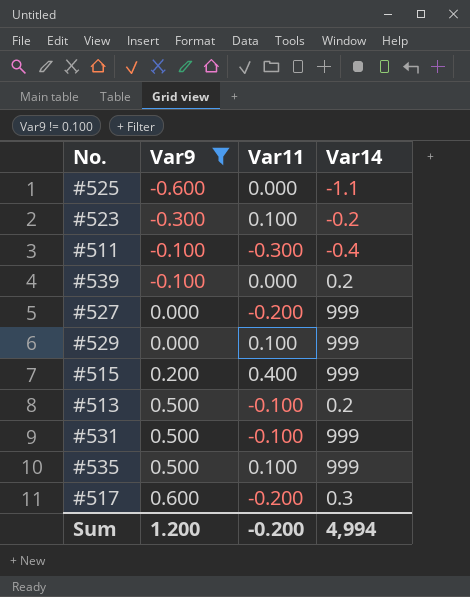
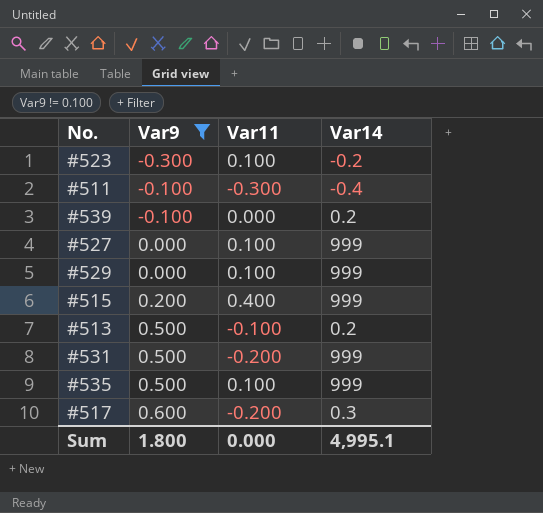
row #525: -0.600 | 0.000 | -1.1 -> none
#527 | Var11: -0.200 -> 0.100
#531 | Var11: -0.100 -> -0.200
Sum | Var9: 1.200 -> 1.800
Sum | Var11: -0.200 -> 0.000
Sum | Var14: 4,994 -> 4,995.1

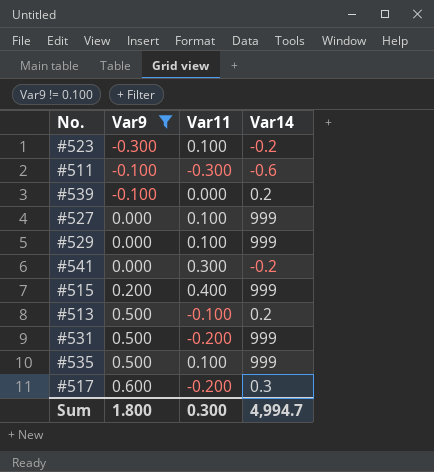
#511 | Var14: -0.4 -> -0.6
row #541: none -> 0.000 | 0.300 | -0.2
Sum | Var11: 0.000 -> 0.300
Sum | Var14: 4,995.1 -> 4,994.7

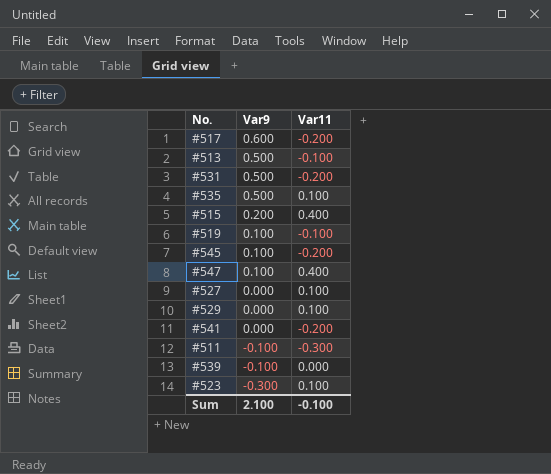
filter: Var9 != 0.100 -> none
row order: Var9 ascending -> Var9 descending
column Var14 | position: 4 -> none
#541 | Var11: 0.300 -> -0.200
Sum | Var9: 1.800 -> 2.100
Sum | Var11: 0.300 -> -0.100

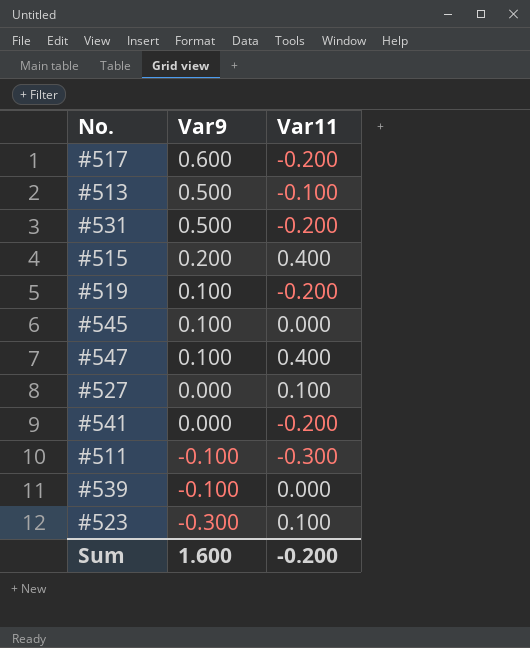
row #535: 0.500 | 0.100 -> none
row #529: 0.000 | 0.100 -> none
#519 | Var11: -0.100 -> -0.200
#545 | Var11: -0.200 -> 0.000
Sum | Var9: 2.100 -> 1.600
Sum | Var11: -0.100 -> -0.200

